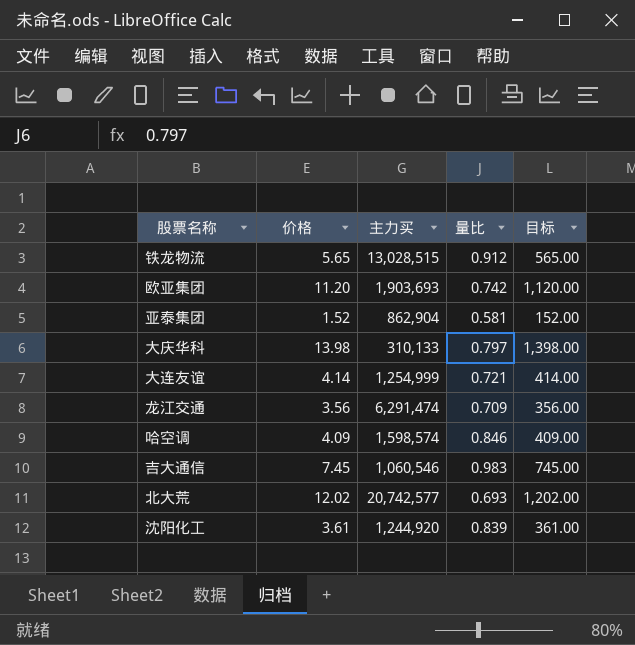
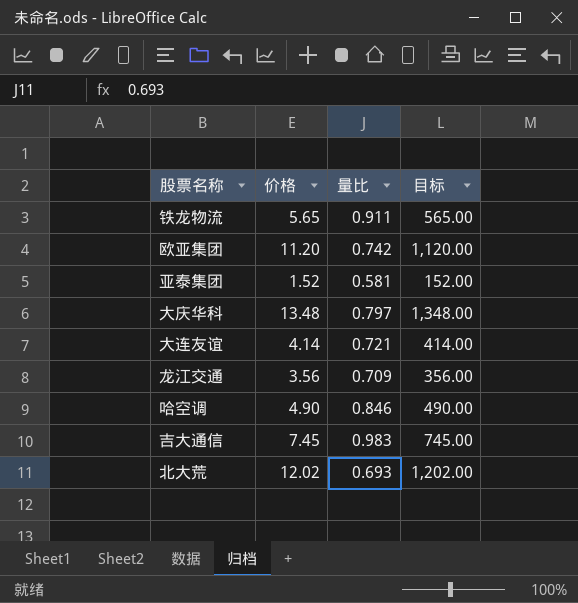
column 主力买 | position: 3 -> none
row 沈阳化工: 3.61 | 1,244,920 | 0.839 | 361.00 -> none
铁龙物流 | 量比: 0.912 -> 0.911
大庆华科 | 价格: 13.98 -> 13.48
大庆华科 | 目标: 1,398.00 -> 1,348.00
哈空调 | 价格: 4.09 -> 4.90
哈空调 | 目标: 409.00 -> 490.00

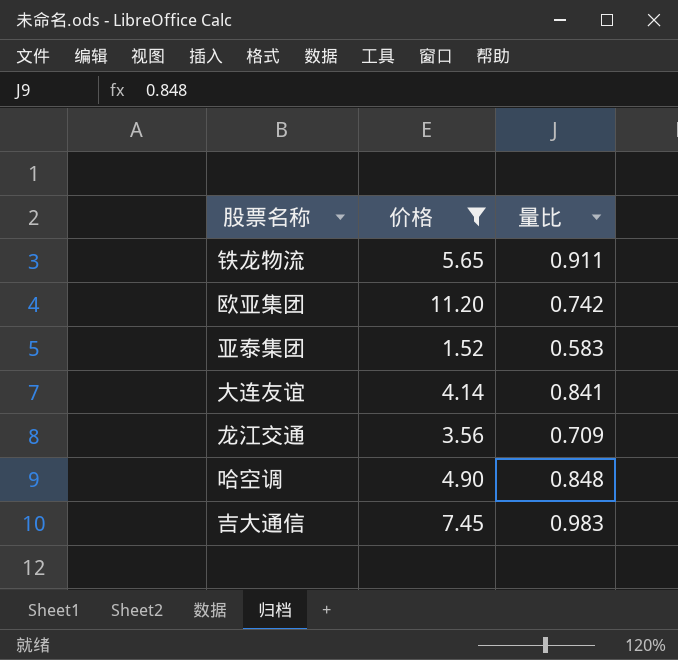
filter: none -> 价格 <= 11.20
column 目标 | formula: [价格] * 100 -> none
亚泰集团 | 量比: 0.581 -> 0.583
大连友谊 | 量比: 0.721 -> 0.841
哈空调 | 量比: 0.846 -> 0.848

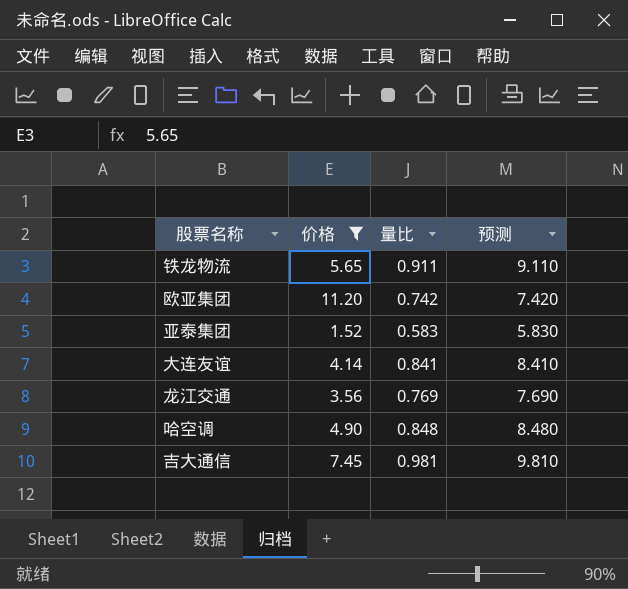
column 预测 | formula: none -> [量比] * 10
龙江交通 | 量比: 0.709 -> 0.769
吉大通信 | 量比: 0.983 -> 0.981

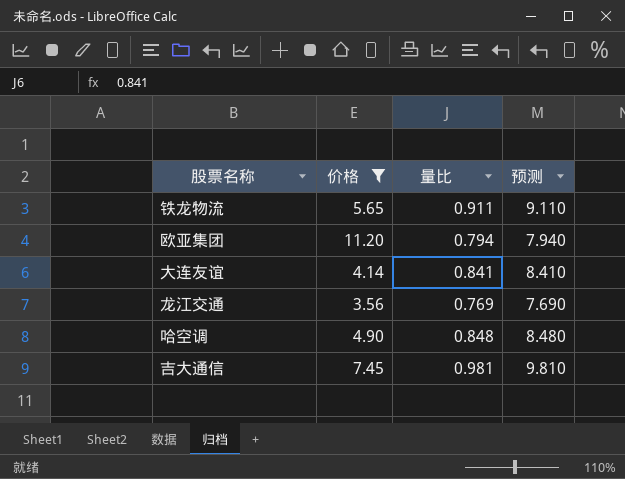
row 亚泰集团: 1.52 | 0.583 | 5.830 -> none
欧亚集团 | 量比: 0.742 -> 0.794
欧亚集团 | 预测: 7.420 -> 7.940

